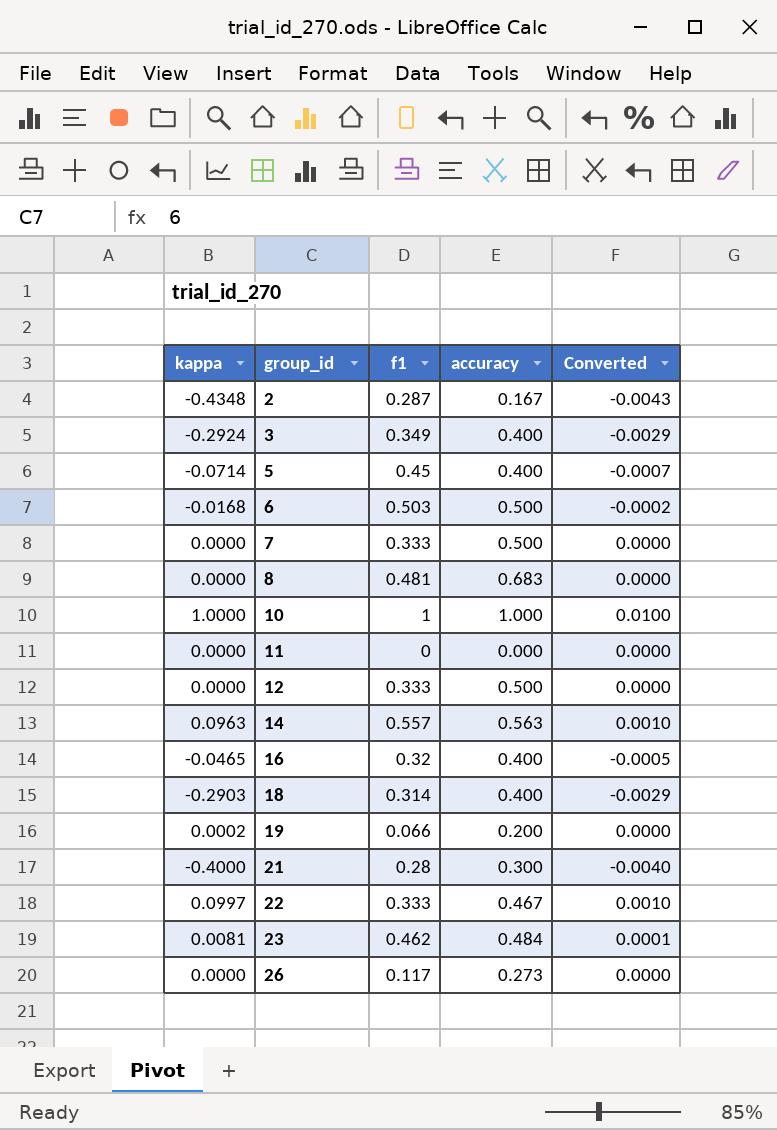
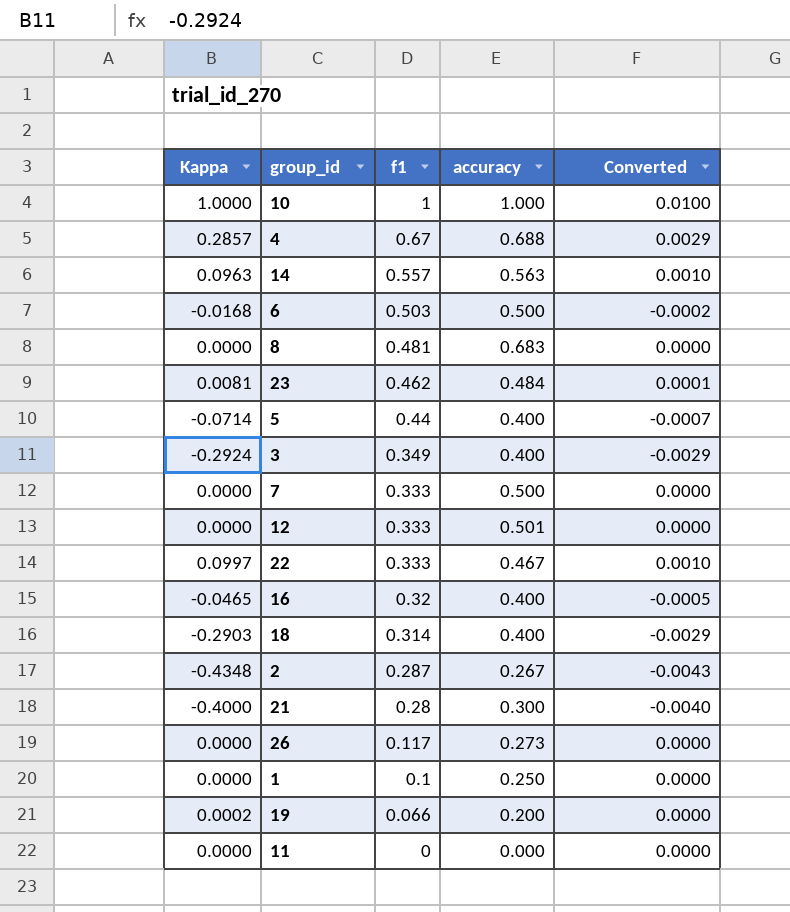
row order: group_id ascending -> f1 descending
column name: kappa -> Kappa
row 4: none -> 0.2857 | 0.67 | 0.688 | 0.0029
5 | f1: 0.45 -> 0.44
12 | accuracy: 0.500 -> 0.501
2 | accuracy: 0.167 -> 0.267
row 1: none -> 0.0000 | 0.1 | 0.250 | 0.0000

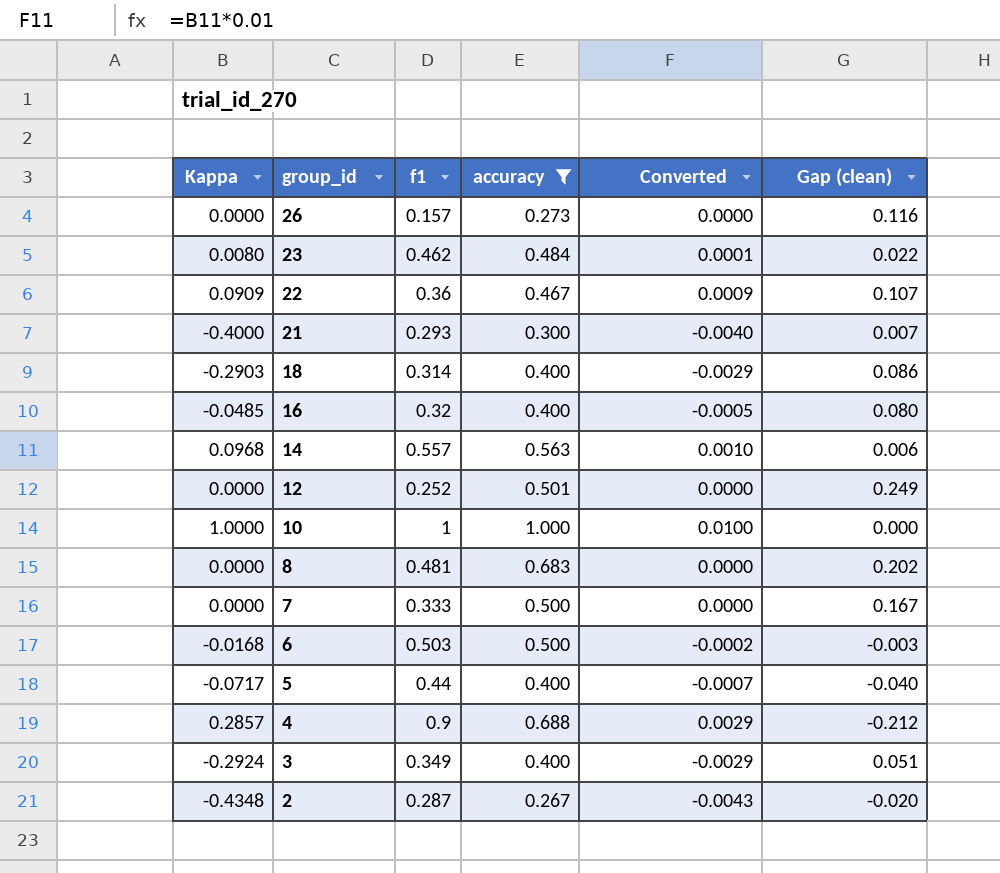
filter: none -> accuracy >= 0.267
row order: f1 descending -> group_id descending
column Gap (clean) | formula: none -> [accuracy] - [f1]
26 | f1: 0.117 -> 0.157
23 | Kappa: 0.0081 -> 0.0080
22 | Kappa: 0.0997 -> 0.0909
22 | f1: 0.333 -> 0.36
22 | Converted: 0.0010 -> 0.0009
21 | f1: 0.28 -> 0.293
16 | Kappa: -0.0465 -> -0.0485
14 | Kappa: 0.0963 -> 0.0968
12 | f1: 0.333 -> 0.252
5 | Kappa: -0.0714 -> -0.0717
4 | f1: 0.67 -> 0.9

